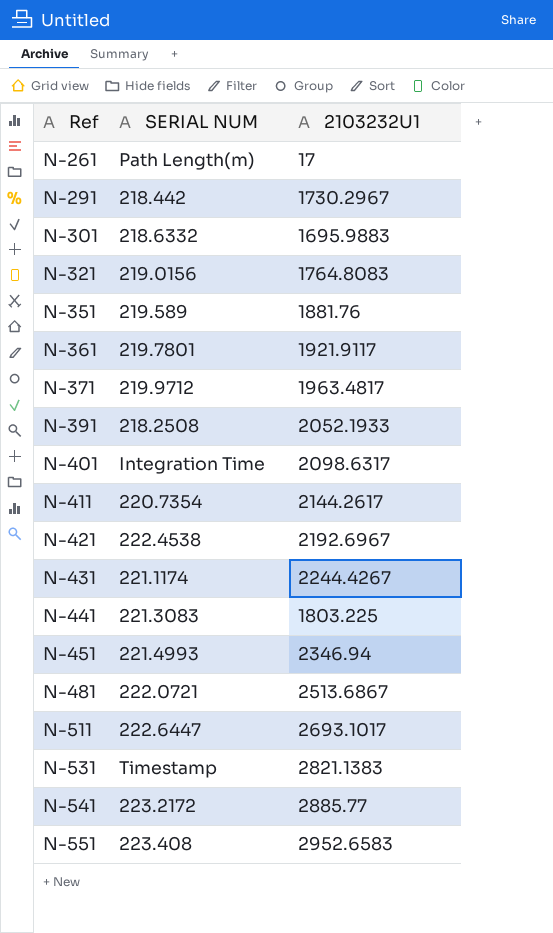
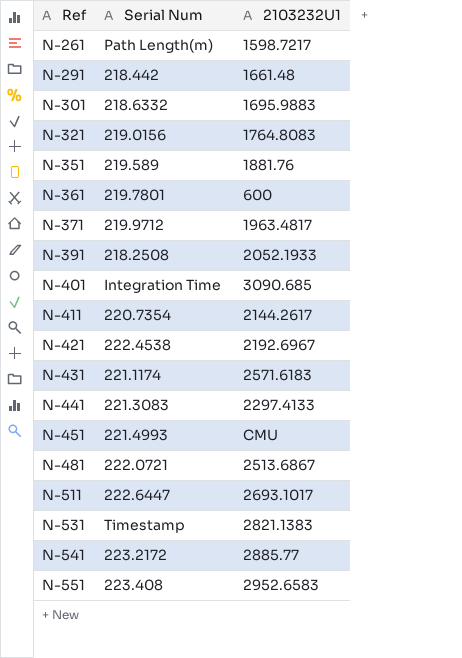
column name: SERIAL NUM -> Serial Num
N-261 | 2103232U1: 17 -> 1598.7217
N-291 | 2103232U1: 1730.2967 -> 1661.48
N-361 | 2103232U1: 1921.9117 -> 600
N-401 | 2103232U1: 2098.6317 -> 3090.685
N-431 | 2103232U1: 2244.4267 -> 2571.6183
N-441 | 2103232U1: 1803.225 -> 2297.4133
N-451 | 2103232U1: 2346.94 -> CMU

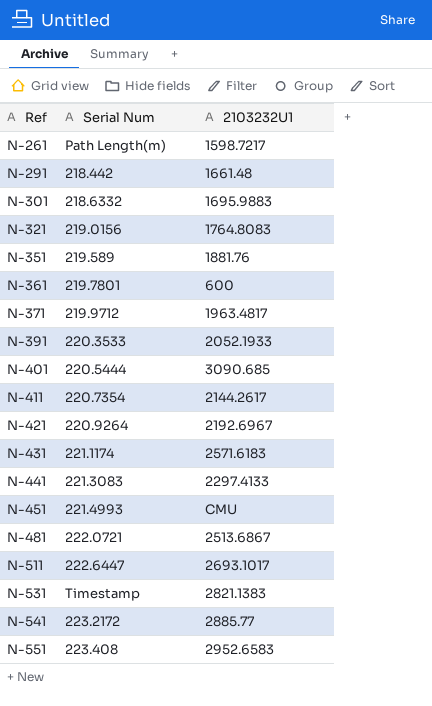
N-391 | Serial Num: 218.2508 -> 220.3533
N-401 | Serial Num: Integration Time -> 220.5444
N-421 | Serial Num: 222.4538 -> 220.9264

